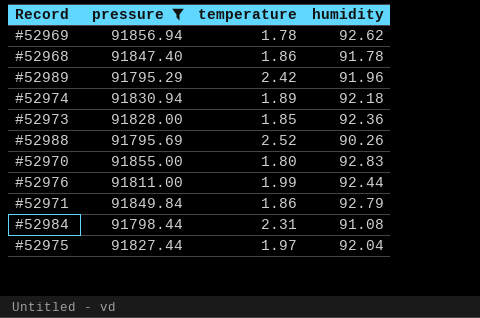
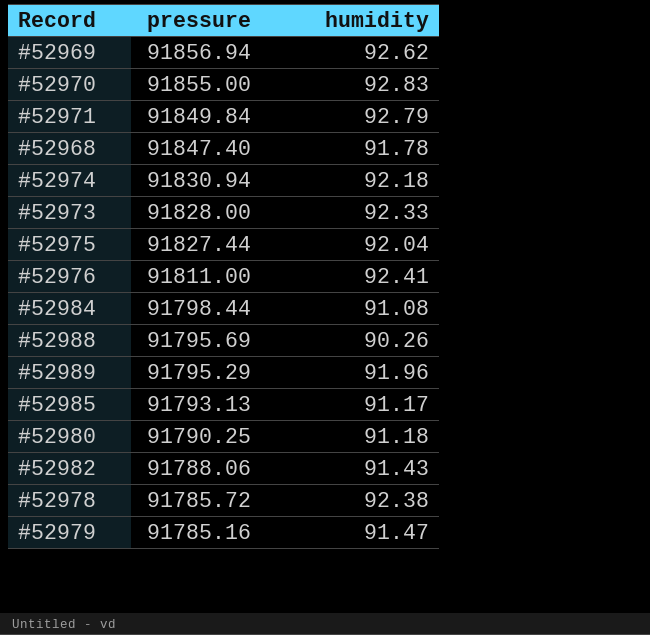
filter: pressure >= 91795.29 -> none
row order: none -> pressure descending
column temperature | position: 3 -> none
#52973 | humidity: 92.36 -> 92.33
#52976 | humidity: 92.44 -> 92.41

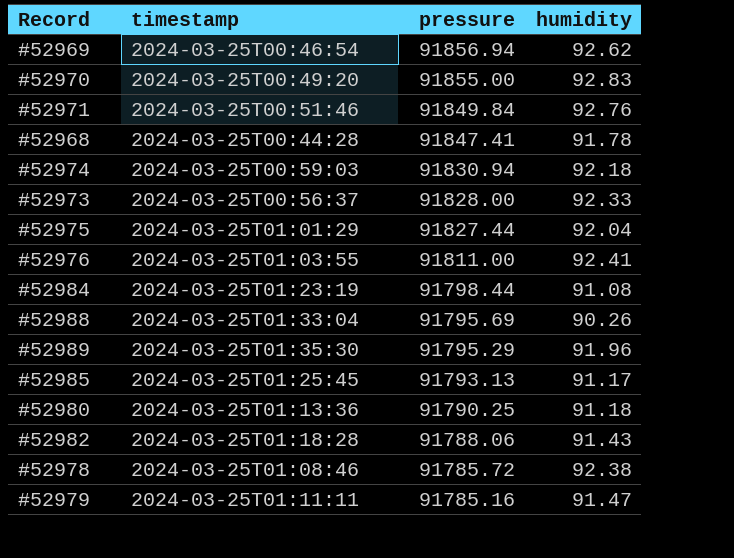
column timestamp | position: none -> 2
#52971 | humidity: 92.79 -> 92.76
#52968 | pressure: 91847.40 -> 91847.41

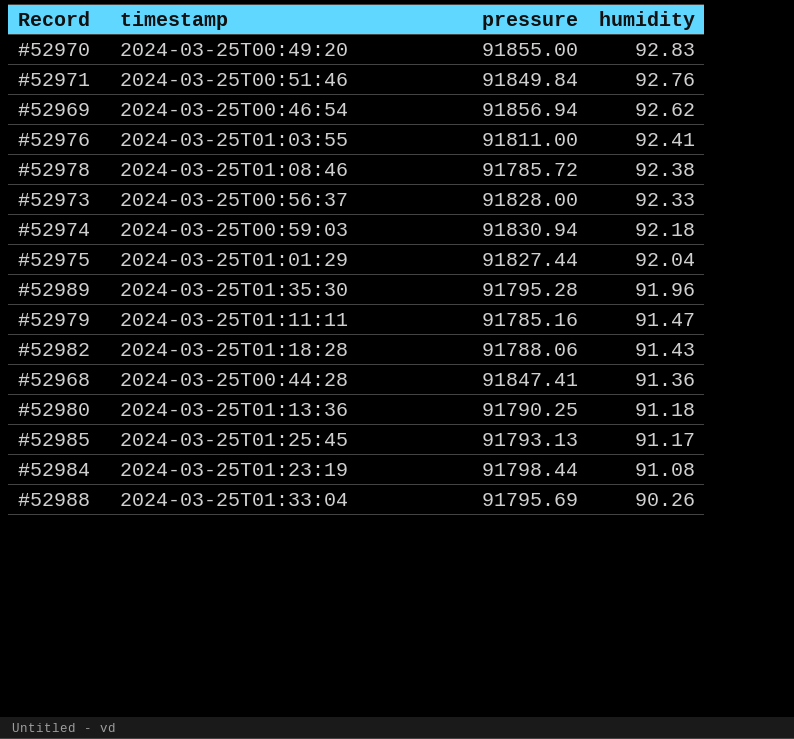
row order: pressure descending -> humidity descending
#52989 | pressure: 91795.29 -> 91795.28
#52968 | humidity: 91.78 -> 91.36

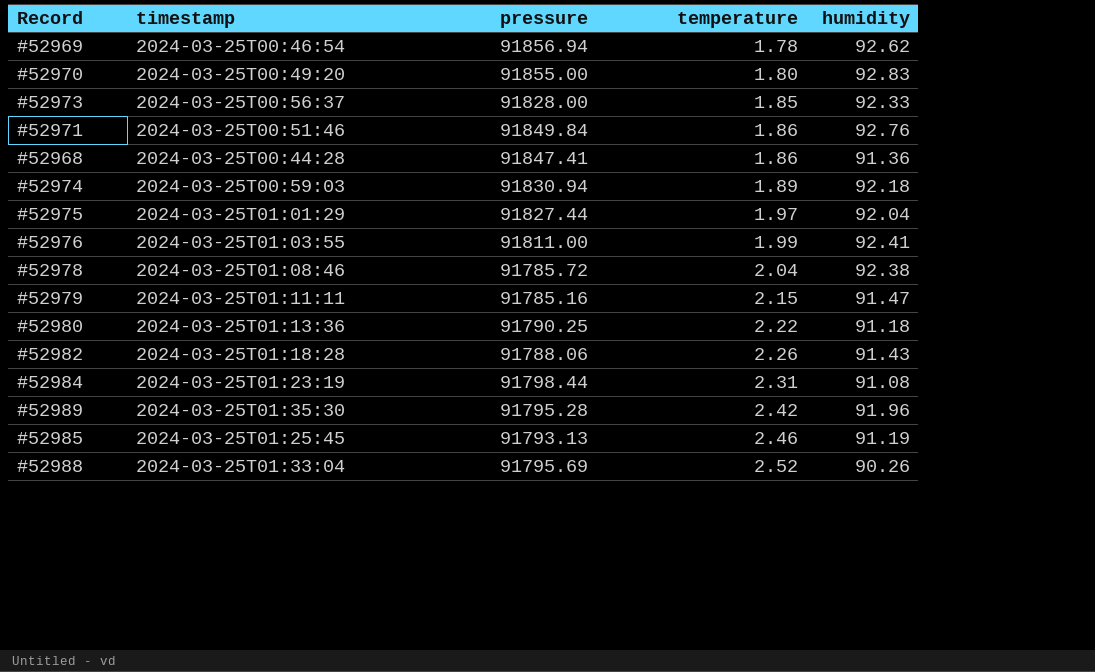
row order: humidity descending -> temperature ascending
column temperature | position: none -> 4
#52985 | humidity: 91.17 -> 91.19

